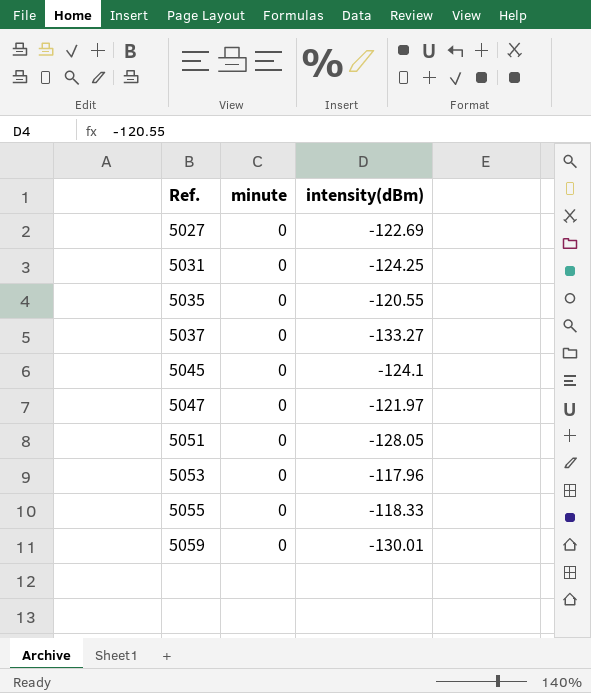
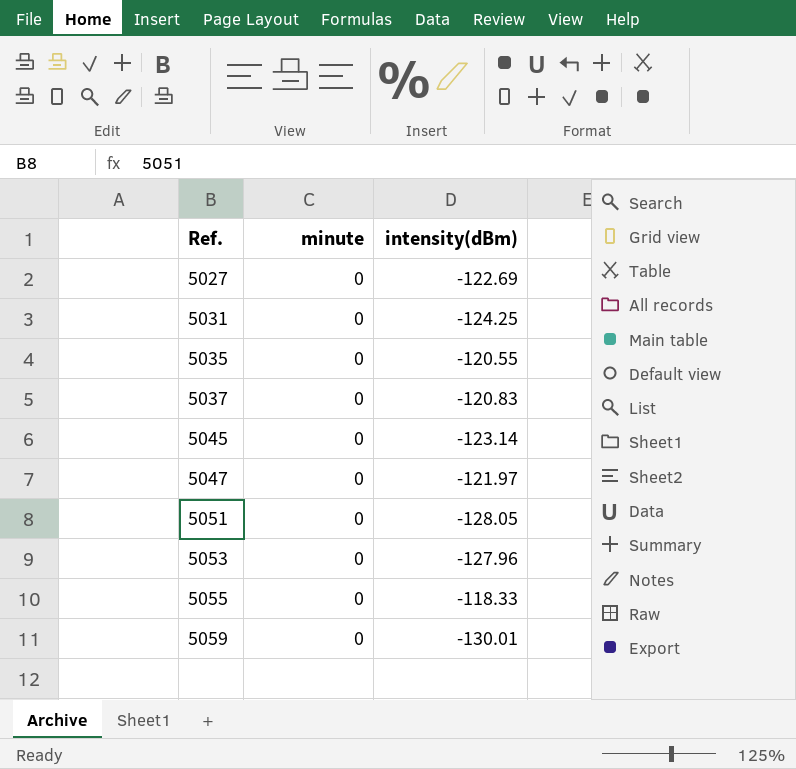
5037 | intensity(dBm): -133.27 -> -120.83
5045 | intensity(dBm): -124.1 -> -123.14
5053 | intensity(dBm): -117.96 -> -127.96

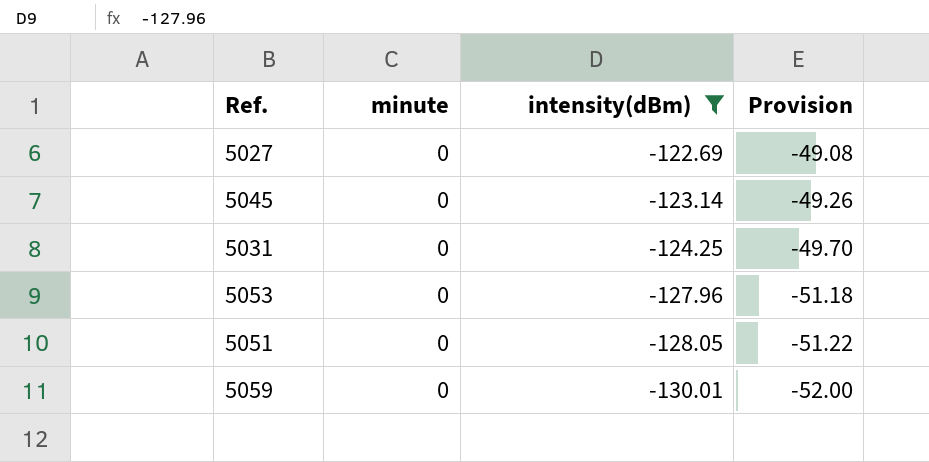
filter: none -> intensity(dBm) <= -122.69
row order: Ref. ascending -> intensity(dBm) descending
column Provision | formula: none -> [intensity(dBm)] * 0.4

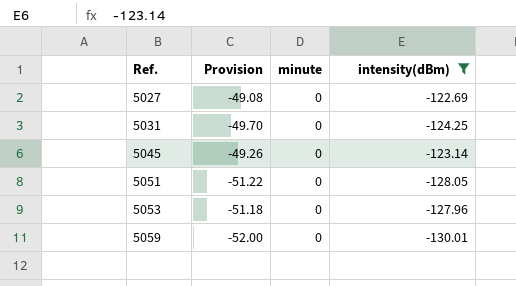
row order: intensity(dBm) descending -> Ref. ascending
column Provision | position: 4 -> 2

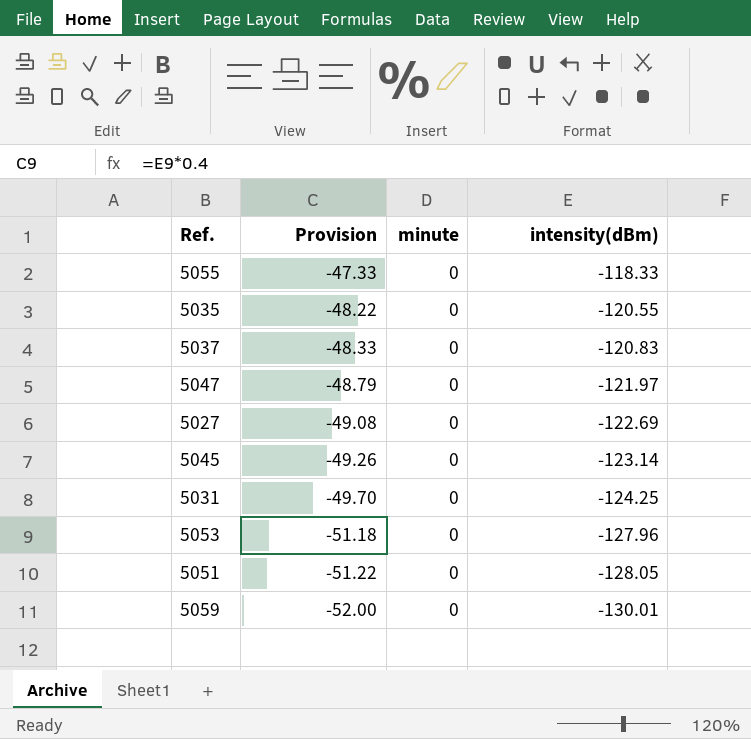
filter: intensity(dBm) <= -122.69 -> none
row order: Ref. ascending -> Provision descending

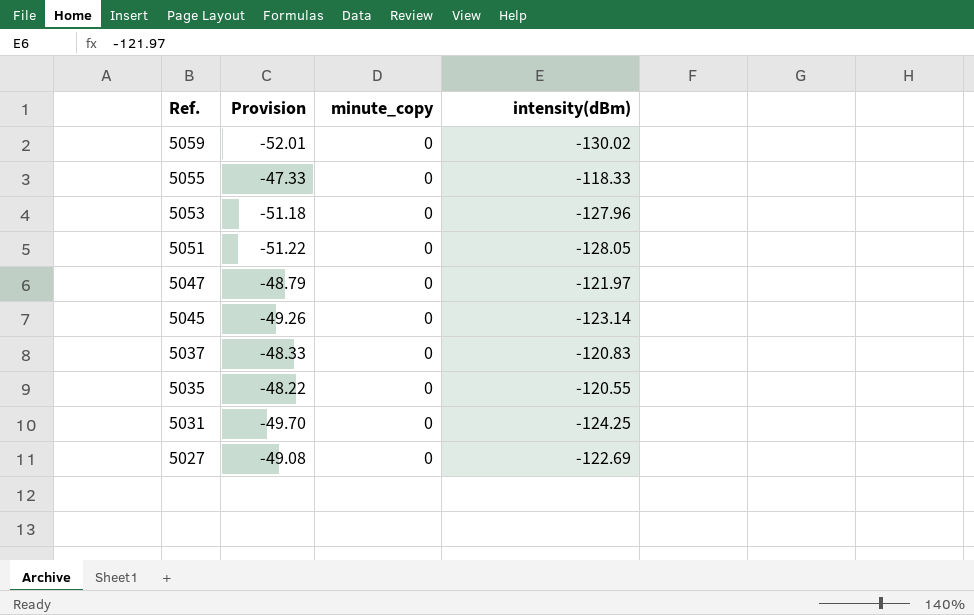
row order: Provision descending -> Ref. descending
column name: minute -> minute_copy
5059 | Provision: -52.00 -> -52.01
5059 | intensity(dBm): -130.01 -> -130.02

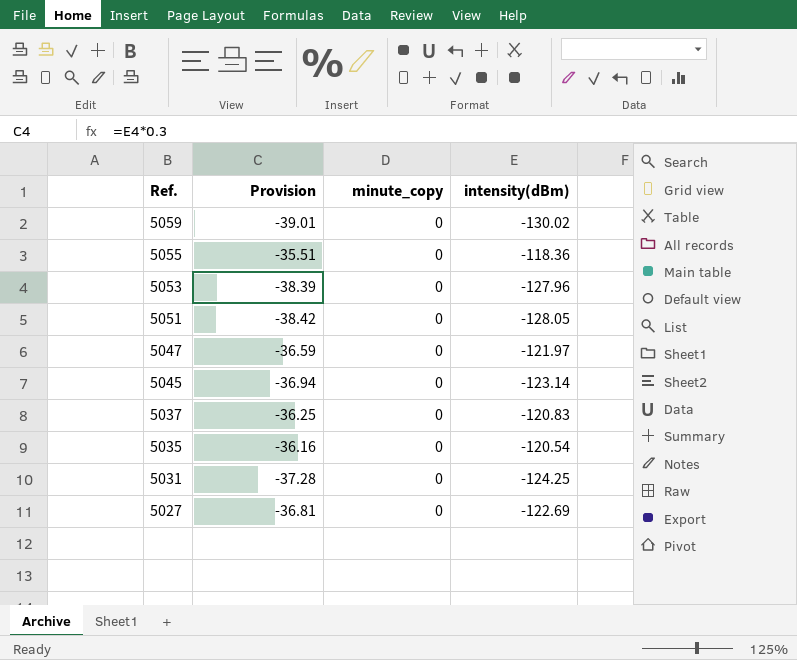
column Provision | formula: [intensity(dBm)] * 0.4 -> [intensity(dBm)] * 0.3
5055 | intensity(dBm): -118.33 -> -118.36
5035 | intensity(dBm): -120.55 -> -120.54

